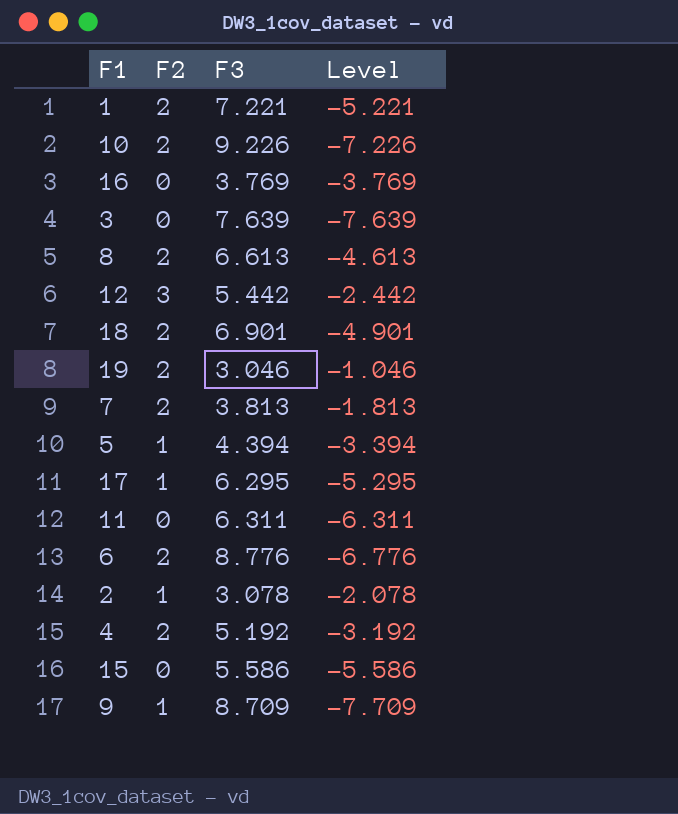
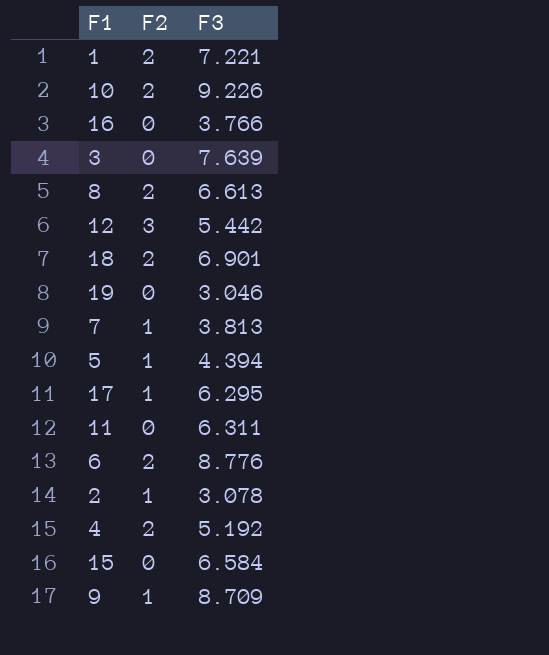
column Level | formula: [F2] - [F3] -> none
16 | F3: 3.769 -> 3.766
19 | F2: 2 -> 0
7 | F2: 2 -> 1
15 | F3: 5.586 -> 6.584

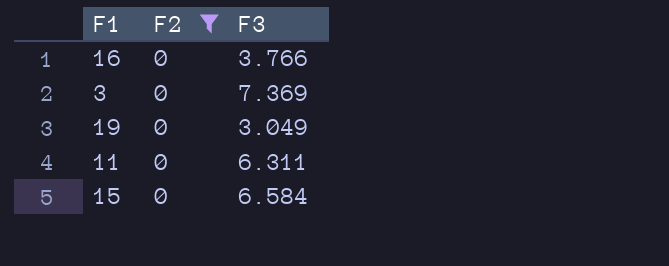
filter: none -> F2 = 0
3 | F3: 7.639 -> 7.369
19 | F3: 3.046 -> 3.049

